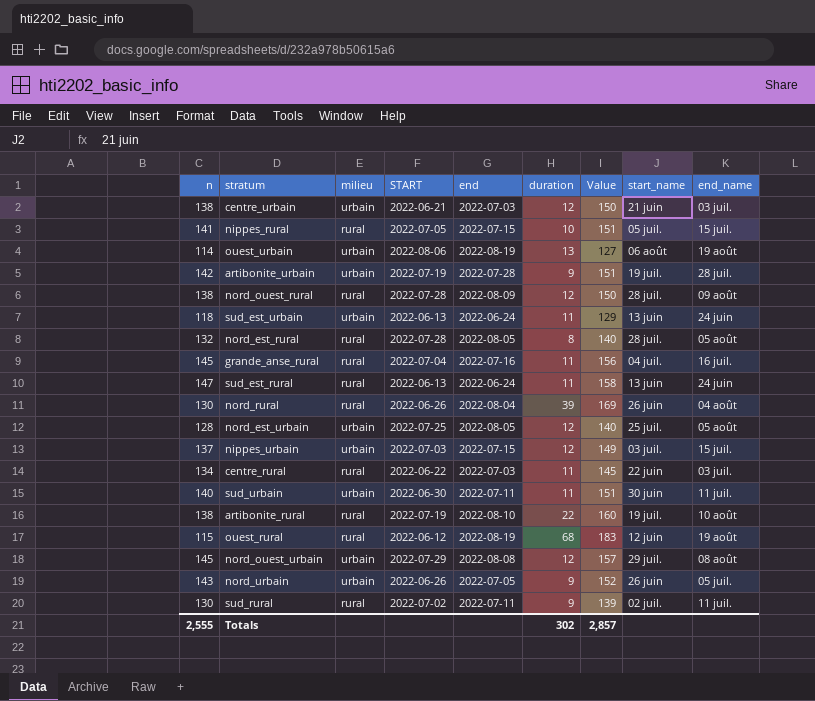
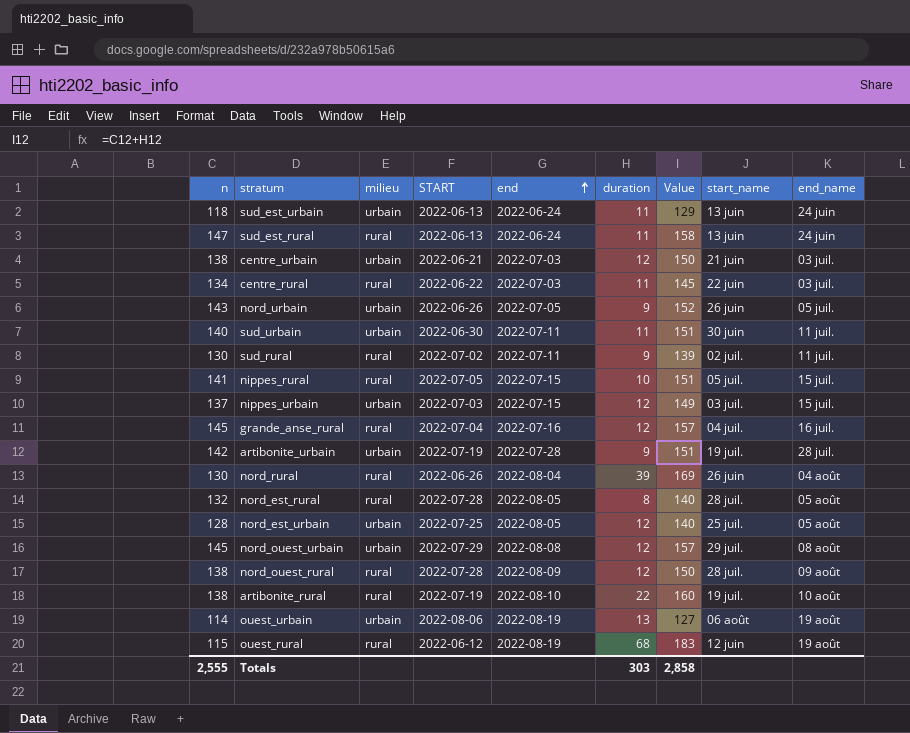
row order: none -> end ascending
grande_anse_rural | duration: 11 -> 12
grande_anse_rural | Value: 156 -> 157
Totals | duration: 302 -> 303
Totals | Value: 2,857 -> 2,858

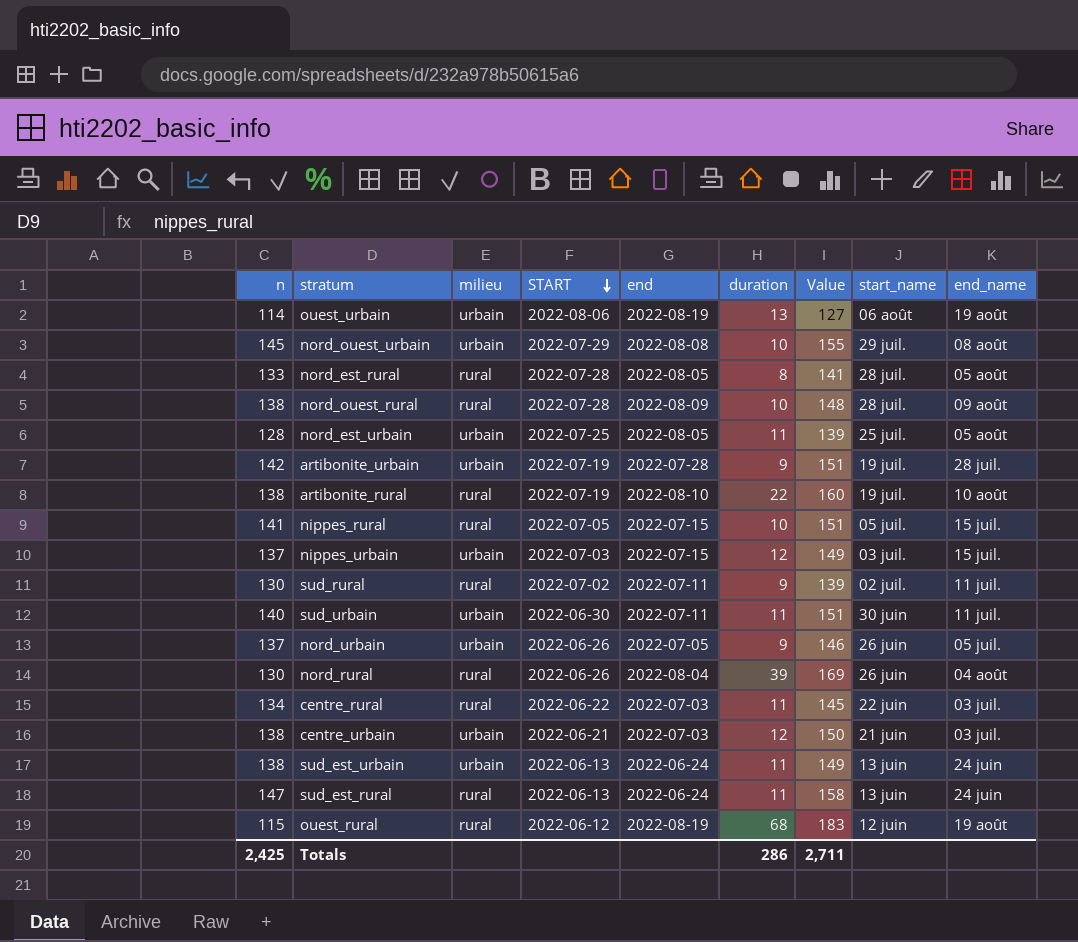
row order: end ascending -> START descending
row grande_anse_rural: 145 | rural | 2022-07-04 | 2022-07-16 | 12 | 157 | 04 juil. | 16 juil. -> none
nord_ouest_urbain | duration: 12 -> 10
nord_ouest_urbain | Value: 157 -> 155
nord_est_rural | n: 132 -> 133
nord_est_rural | Value: 140 -> 141
nord_ouest_rural | duration: 12 -> 10
nord_ouest_rural | Value: 150 -> 148
nord_est_urbain | duration: 12 -> 11
nord_est_urbain | Value: 140 -> 139
nord_urbain | n: 143 -> 137
nord_urbain | Value: 152 -> 146
sud_est_urbain | n: 118 -> 138
sud_est_urbain | Value: 129 -> 149
Totals | n: 2,555 -> 2,425
Totals | duration: 303 -> 286
Totals | Value: 2,858 -> 2,711

